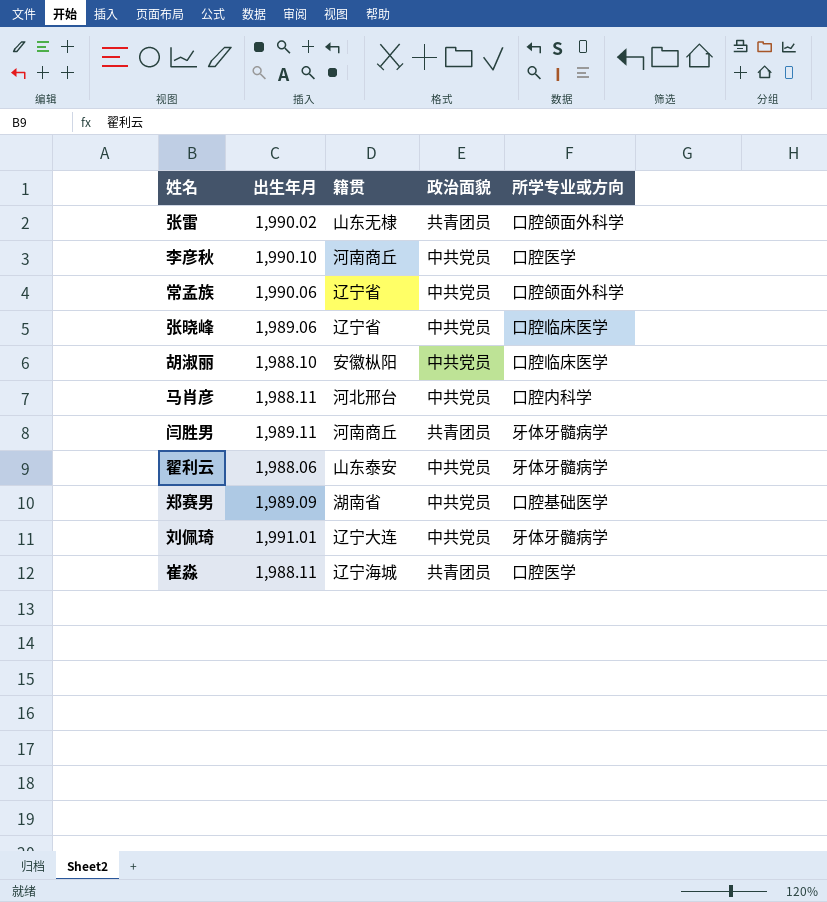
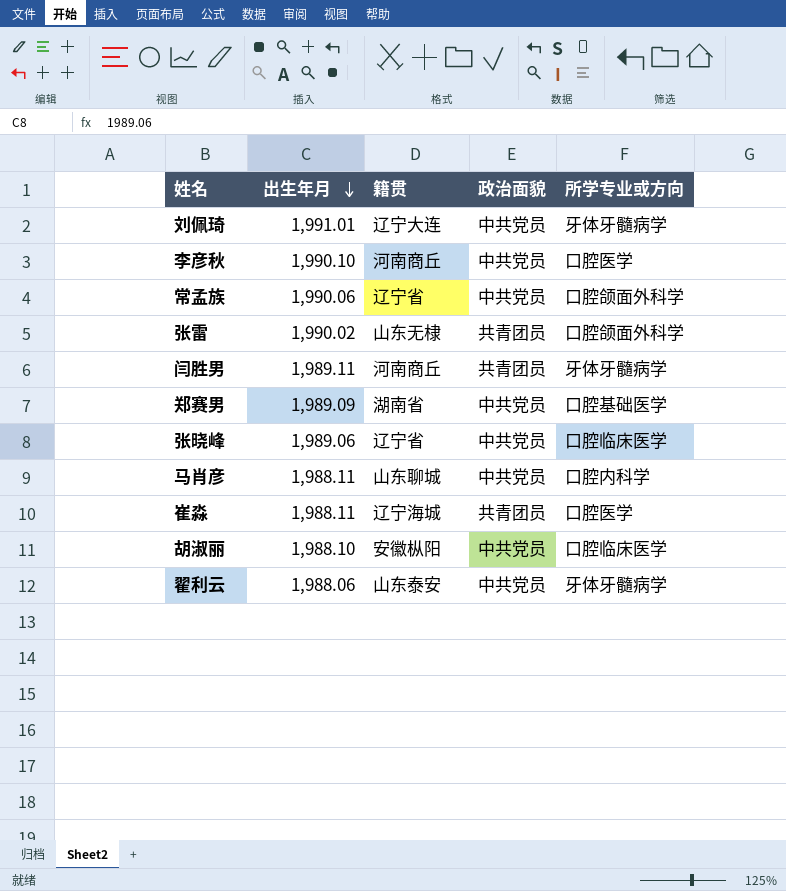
row order: none -> 出生年月 descending
马肖彦 | 籍贯: 河北邢台 -> 山东聊城

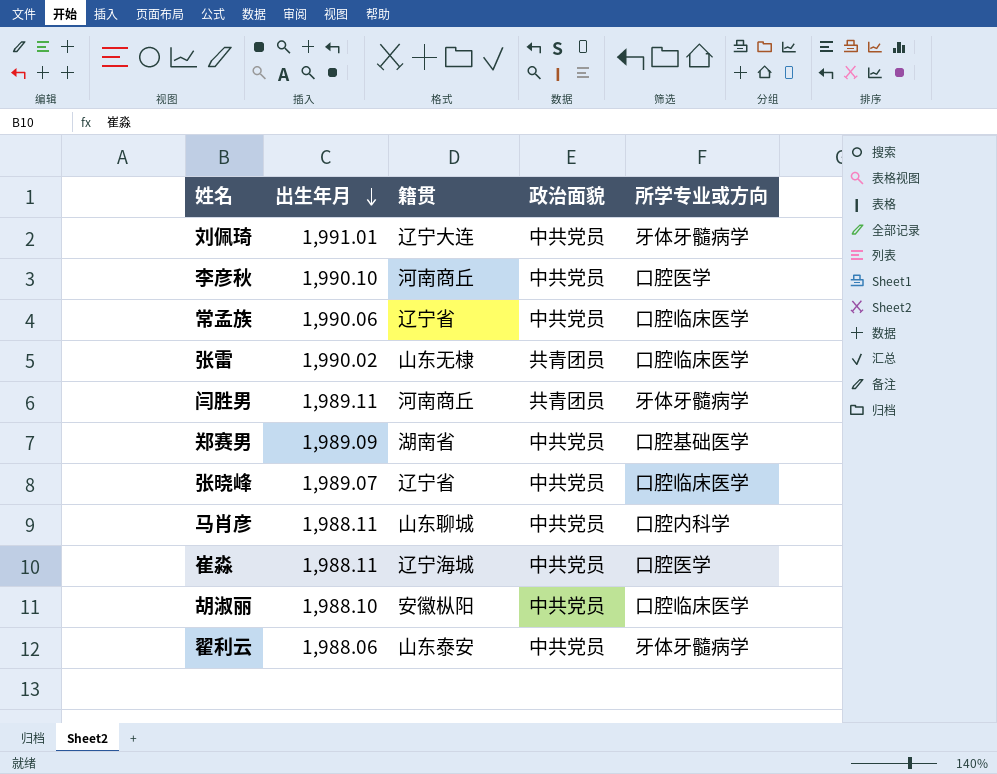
常孟族 | 所学专业或方向: 口腔颌面外科学 -> 口腔临床医学
张雷 | 所学专业或方向: 口腔颌面外科学 -> 口腔临床医学
张晓峰 | 出生年月: 1,989.06 -> 1,989.07
崔淼 | 政治面貌: 共青团员 -> 中共党员

